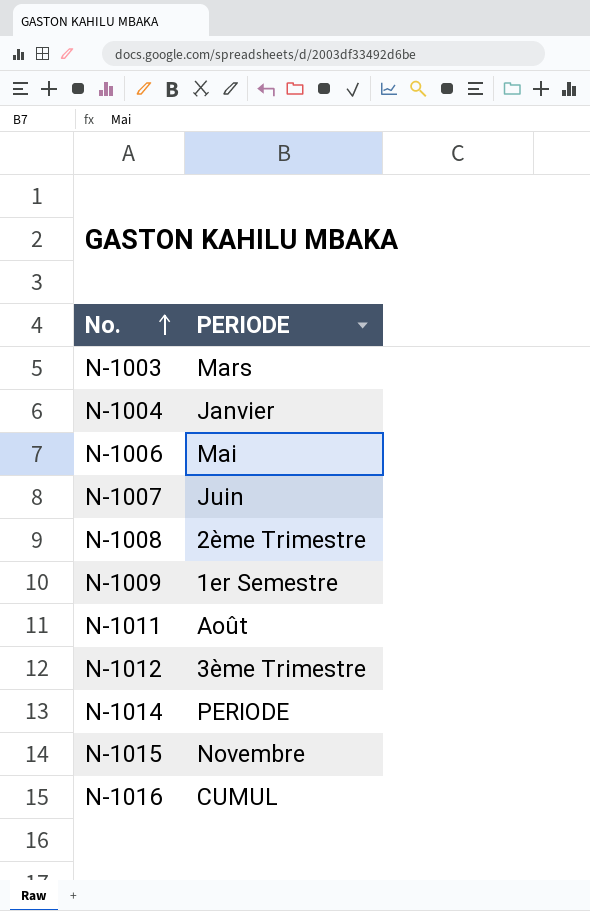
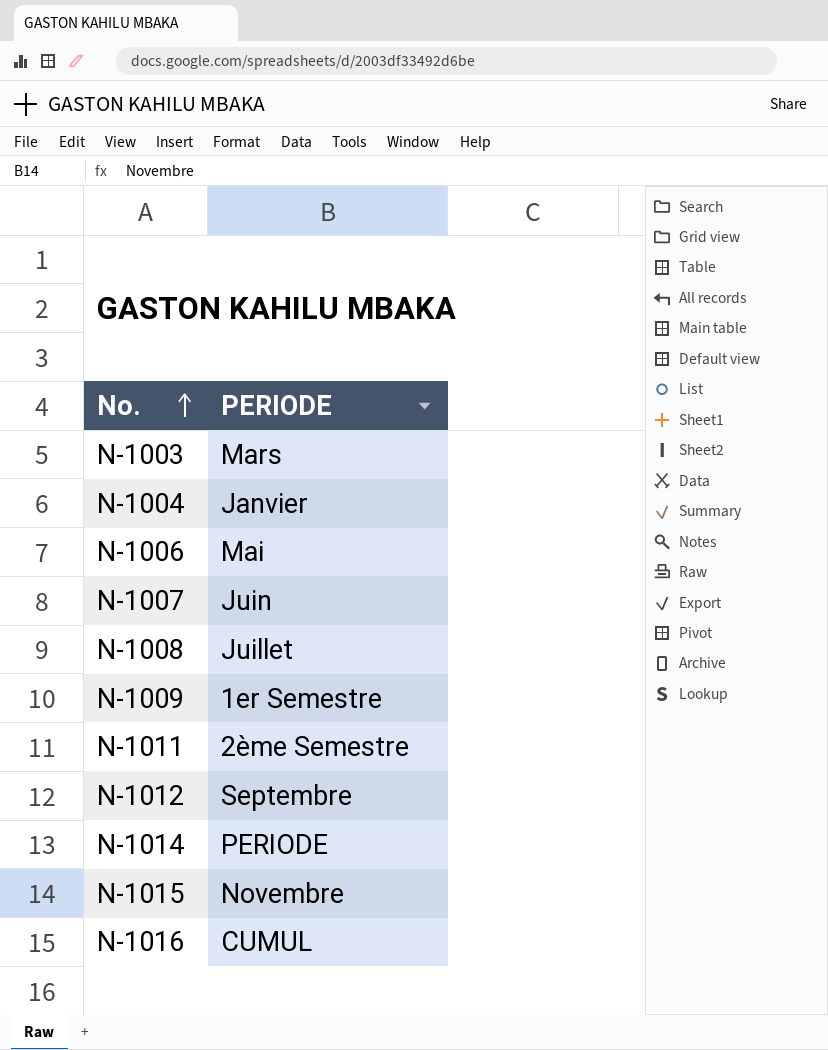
N-1008 | PERIODE: 2ème Trimestre -> Juillet
N-1011 | PERIODE: Août -> 2ème Semestre
N-1012 | PERIODE: 3ème Trimestre -> Septembre

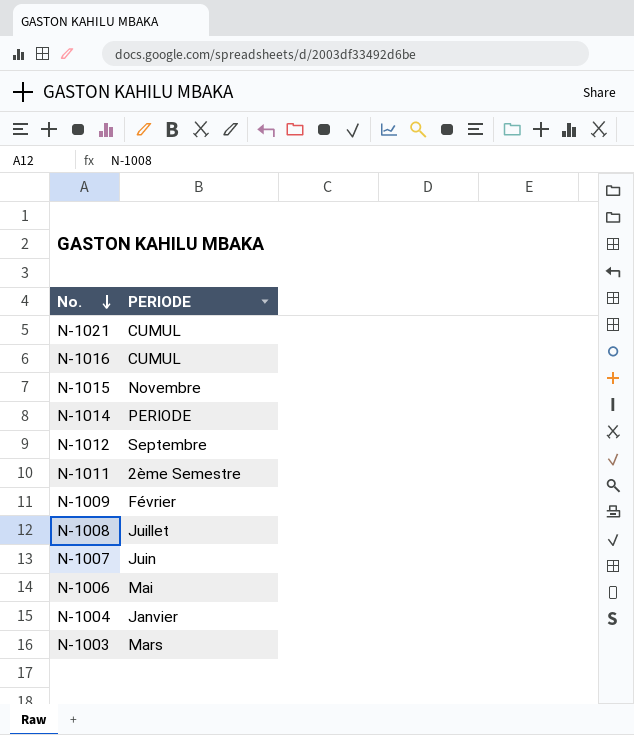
row order: No. ascending -> No. descending
row N-1021: none -> CUMUL
N-1009 | PERIODE: 1er Semestre -> Février

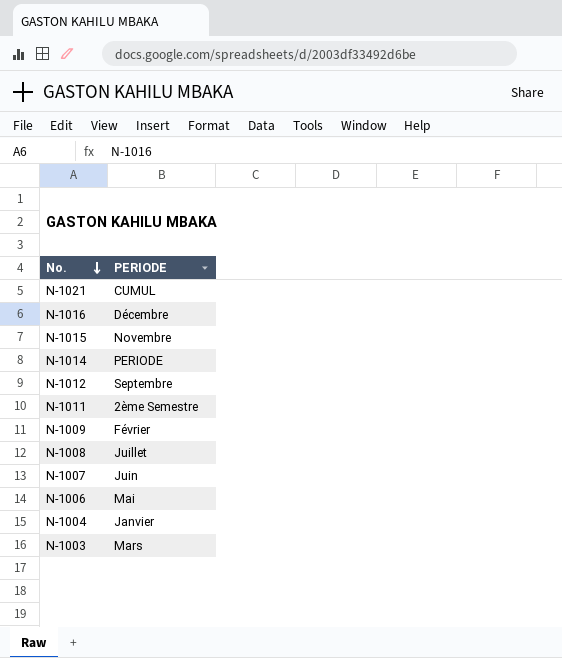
N-1016 | PERIODE: CUMUL -> Décembre

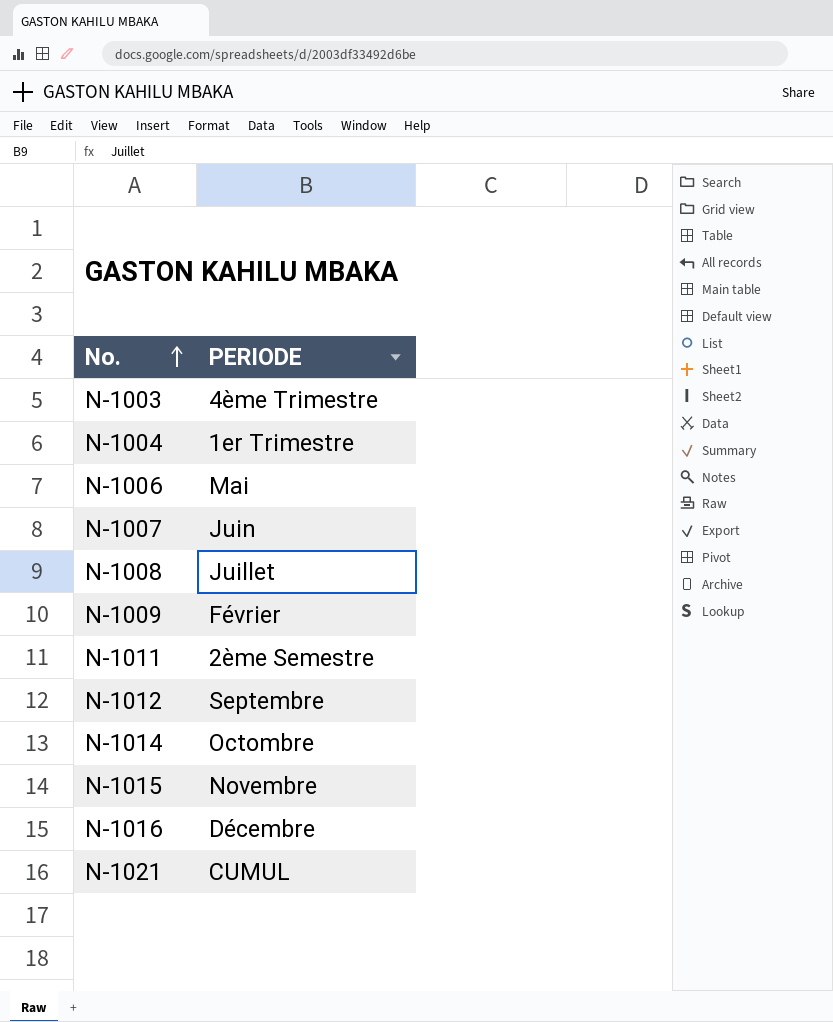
row order: No. descending -> No. ascending
N-1003 | PERIODE: Mars -> 4ème Trimestre
N-1004 | PERIODE: Janvier -> 1er Trimestre
N-1014 | PERIODE: PERIODE -> Octombre

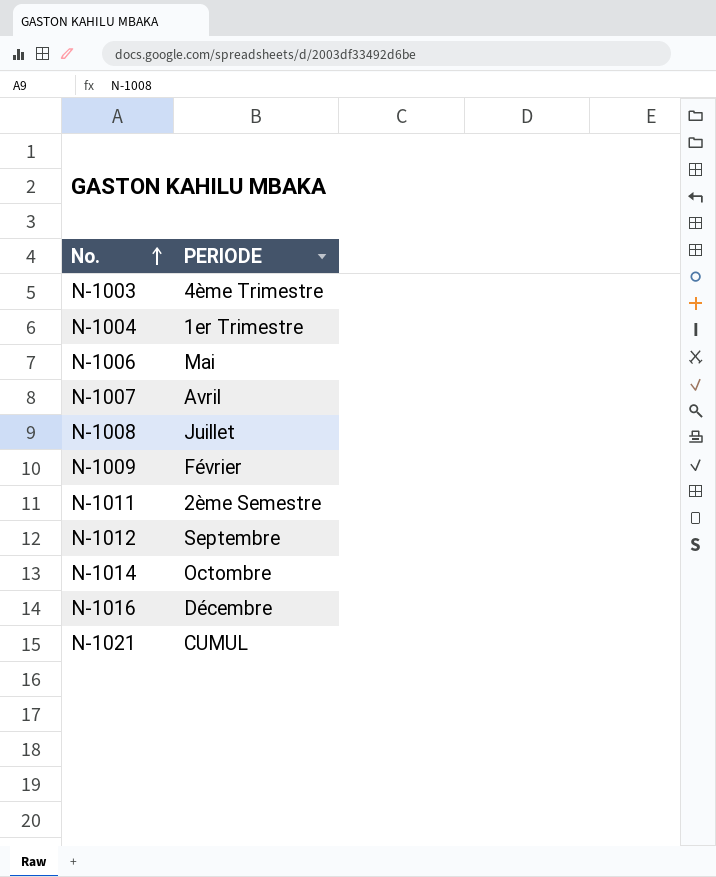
row N-1015: Novembre -> none
N-1007 | PERIODE: Juin -> Avril

